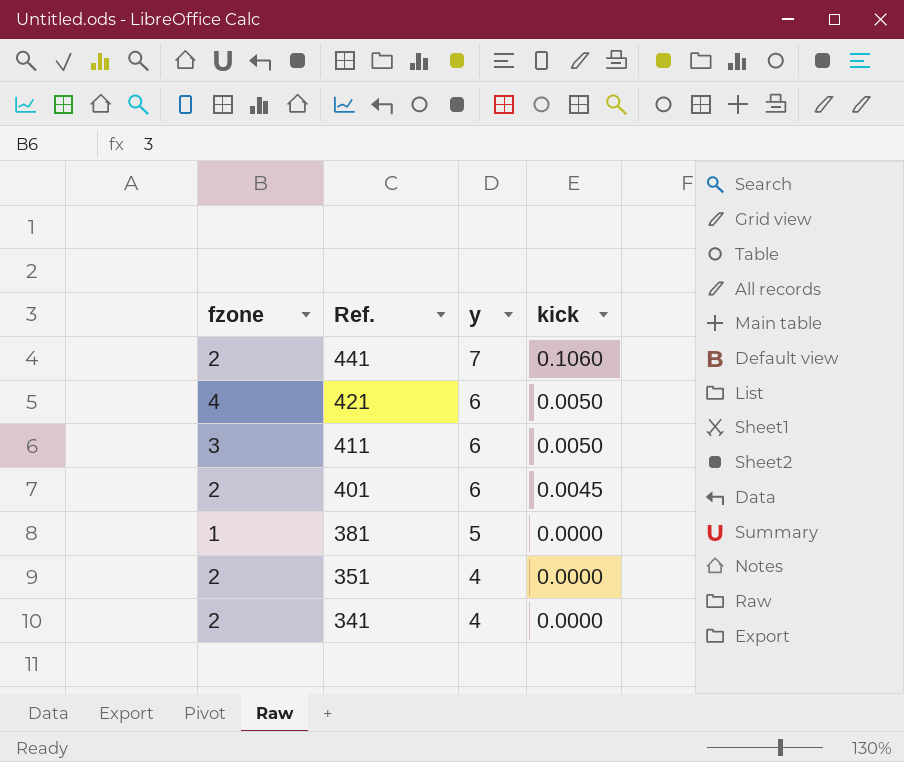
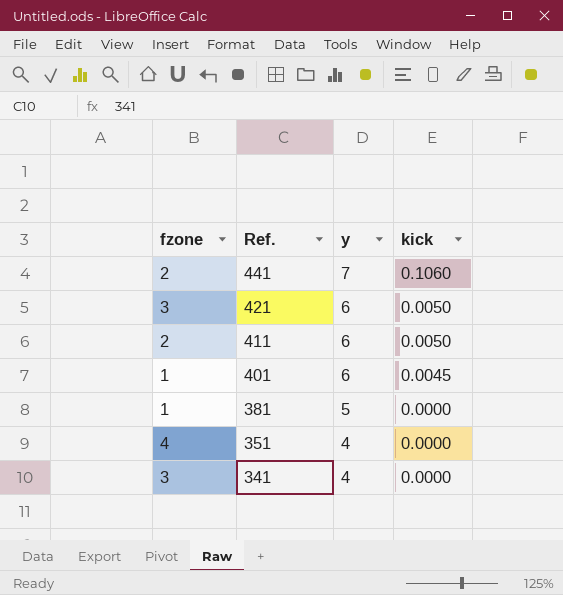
421 | fzone: 4 -> 3
411 | fzone: 3 -> 2
401 | fzone: 2 -> 1
351 | fzone: 2 -> 4
341 | fzone: 2 -> 3

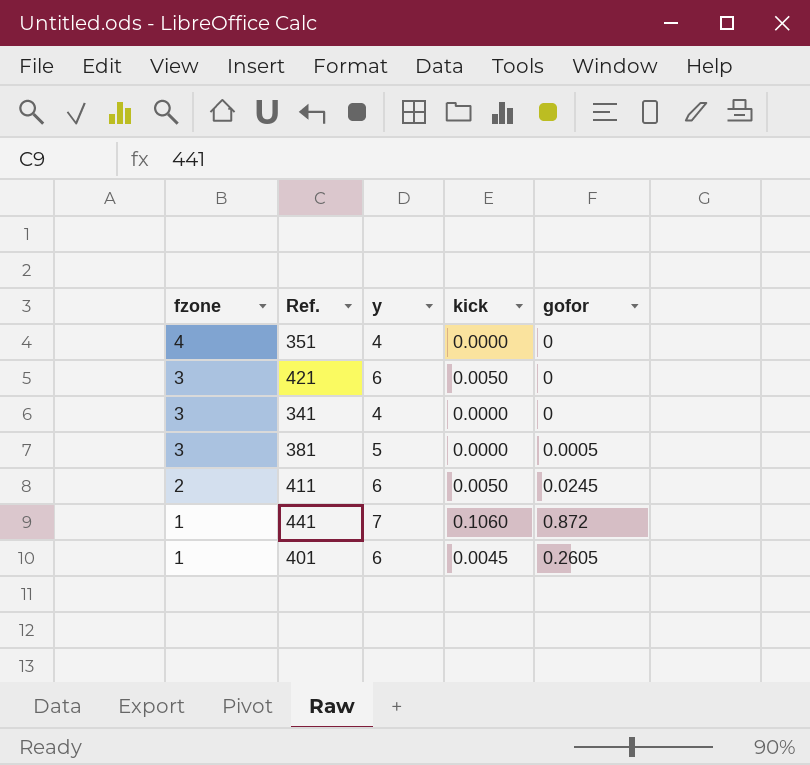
row order: Ref. descending -> fzone descending
column gofor | position: none -> 5
381 | fzone: 1 -> 3
441 | fzone: 2 -> 1

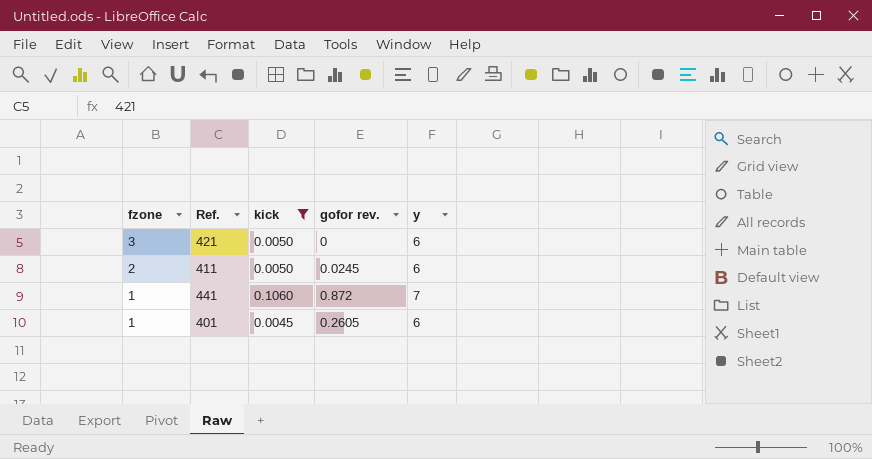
filter: none -> kick != 0.0000
column name: gofor -> gofor rev.
column y | position: 3 -> 5

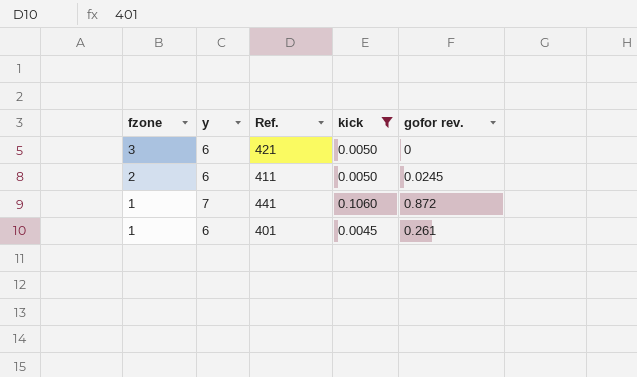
column y | position: 5 -> 2
401 | gofor rev.: 0.2605 -> 0.261

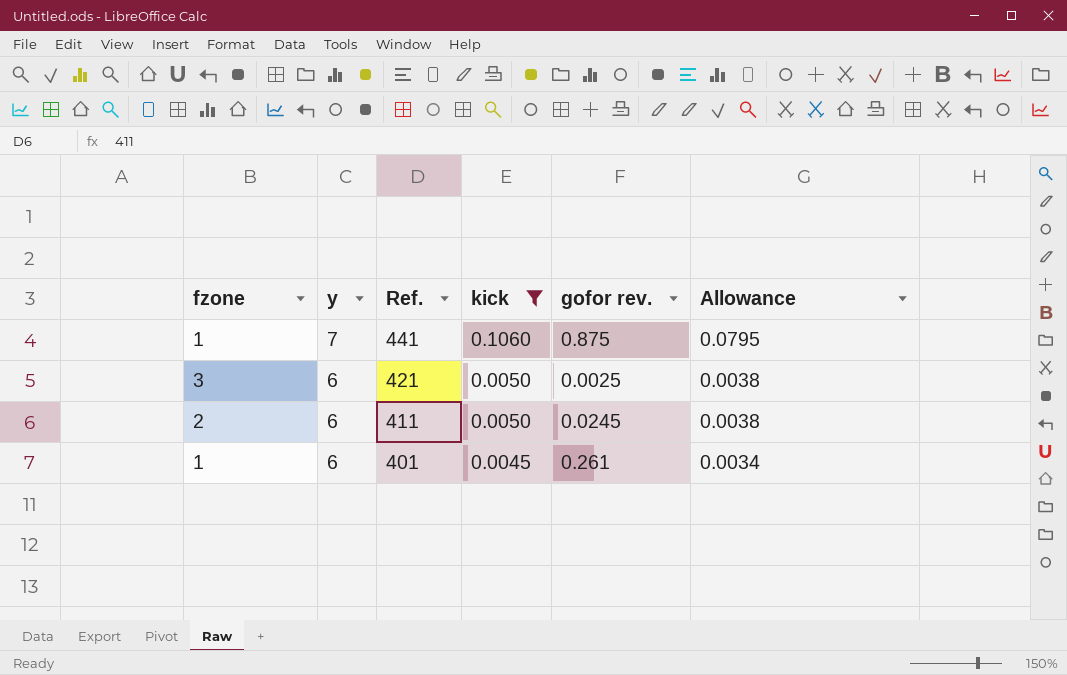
row order: fzone descending -> y descending
column Allowance | formula: none -> [kick] * 0.75
441 | gofor rev.: 0.872 -> 0.875
421 | gofor rev.: 0 -> 0.0025

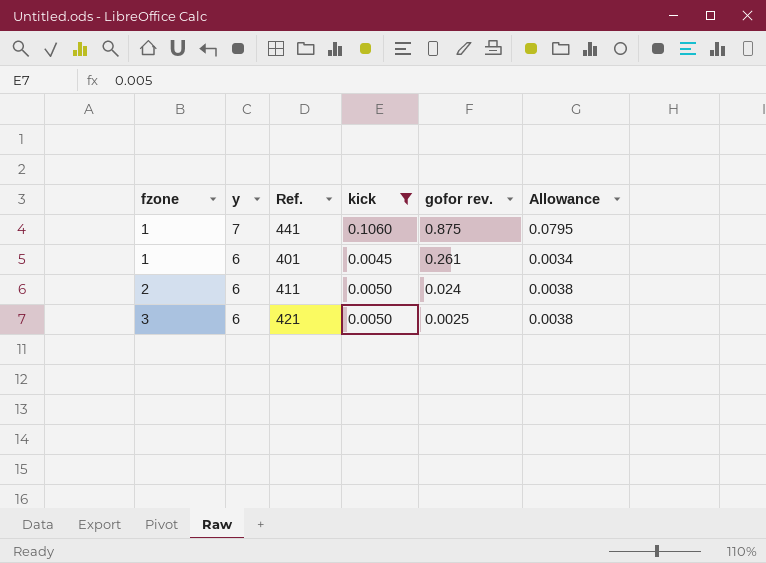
row order: y descending -> fzone ascending
411 | gofor rev.: 0.0245 -> 0.024

